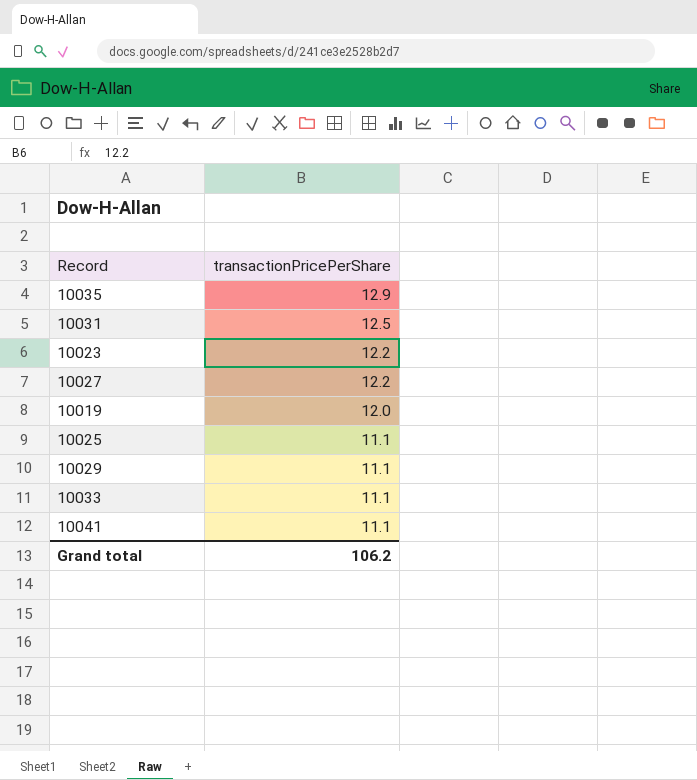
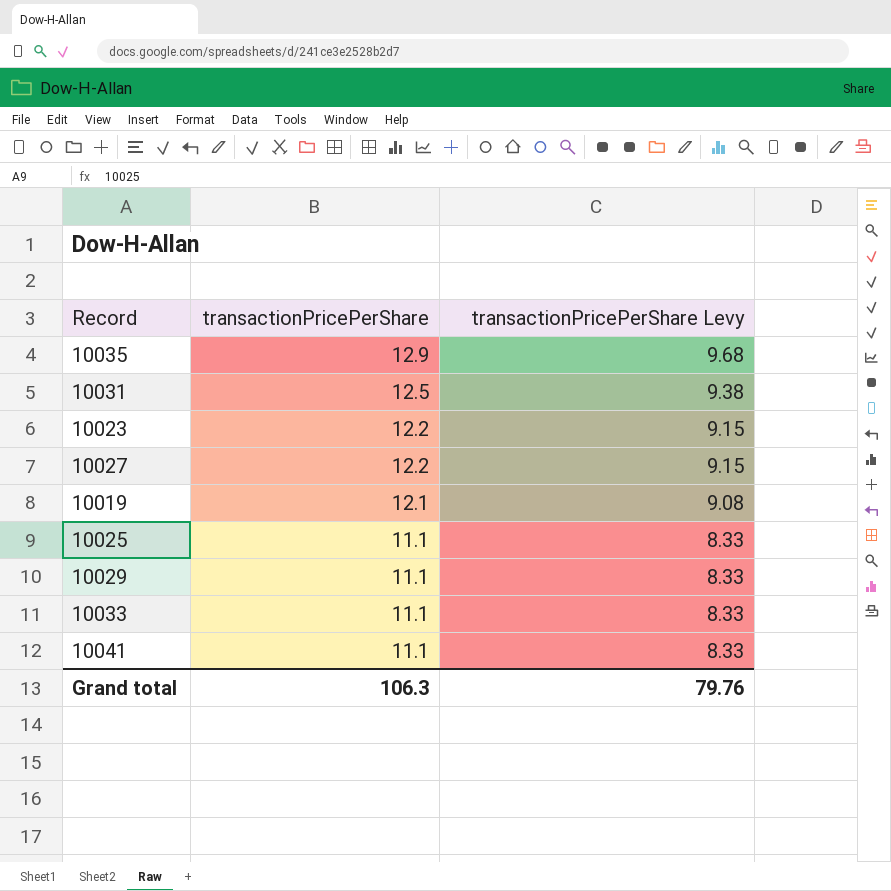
column transactionPricePerShare Levy | formula: none -> [transactionPricePerShare] * 0.75
10019 | transactionPricePerShare: 12.0 -> 12.1
Grand total | transactionPricePerShare: 106.2 -> 106.3

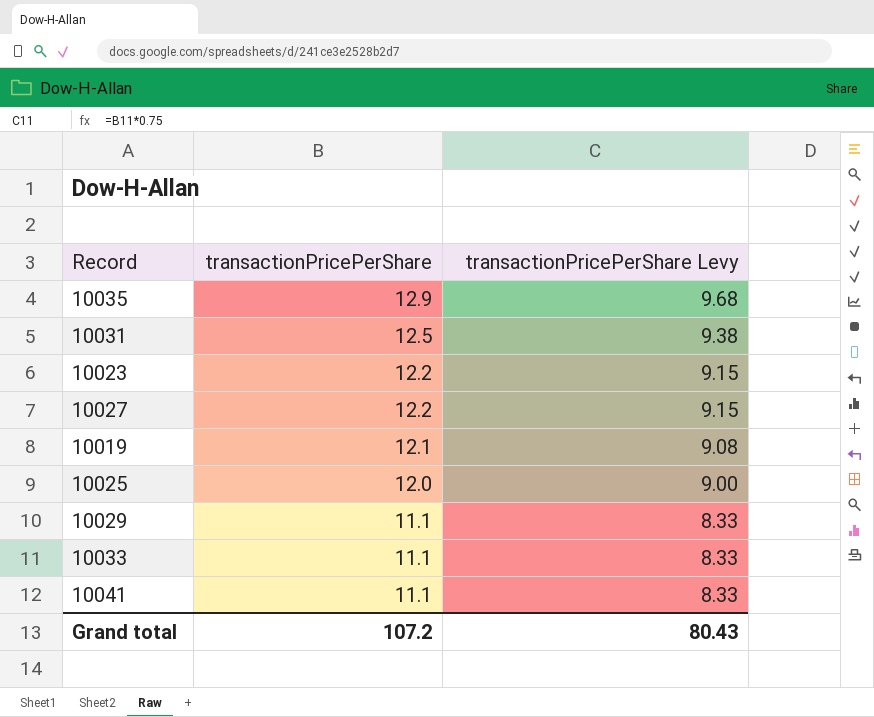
10025 | transactionPricePerShare: 11.1 -> 12.0
10025 | transactionPricePerShare Levy: 8.33 -> 9.00
Grand total | transactionPricePerShare: 106.3 -> 107.2
Grand total | transactionPricePerShare Levy: 79.76 -> 80.43

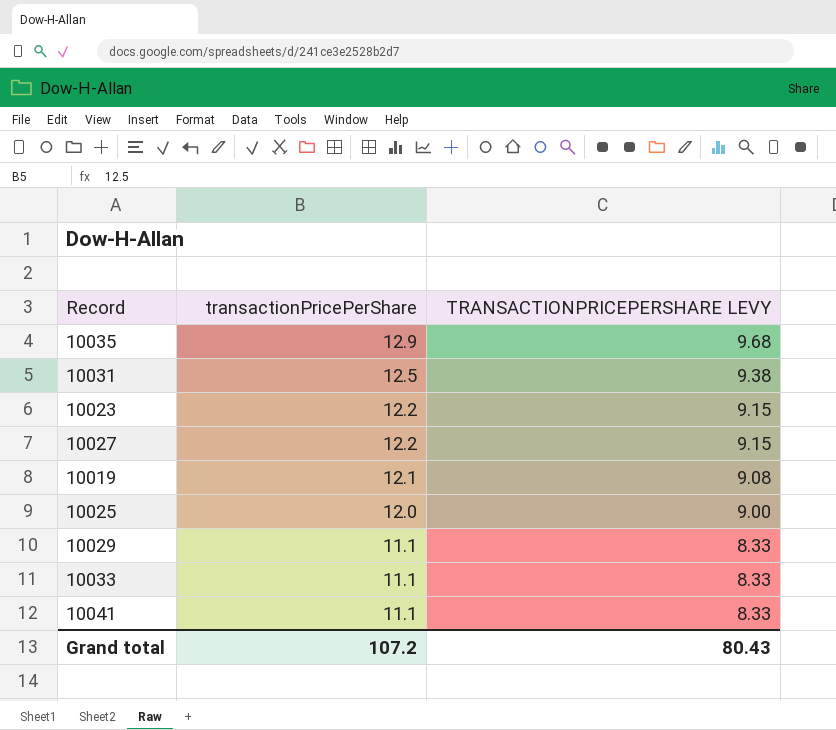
column name: transactionPricePerShare Levy -> TRANSACTIONPRICEPERSHARE LEVY

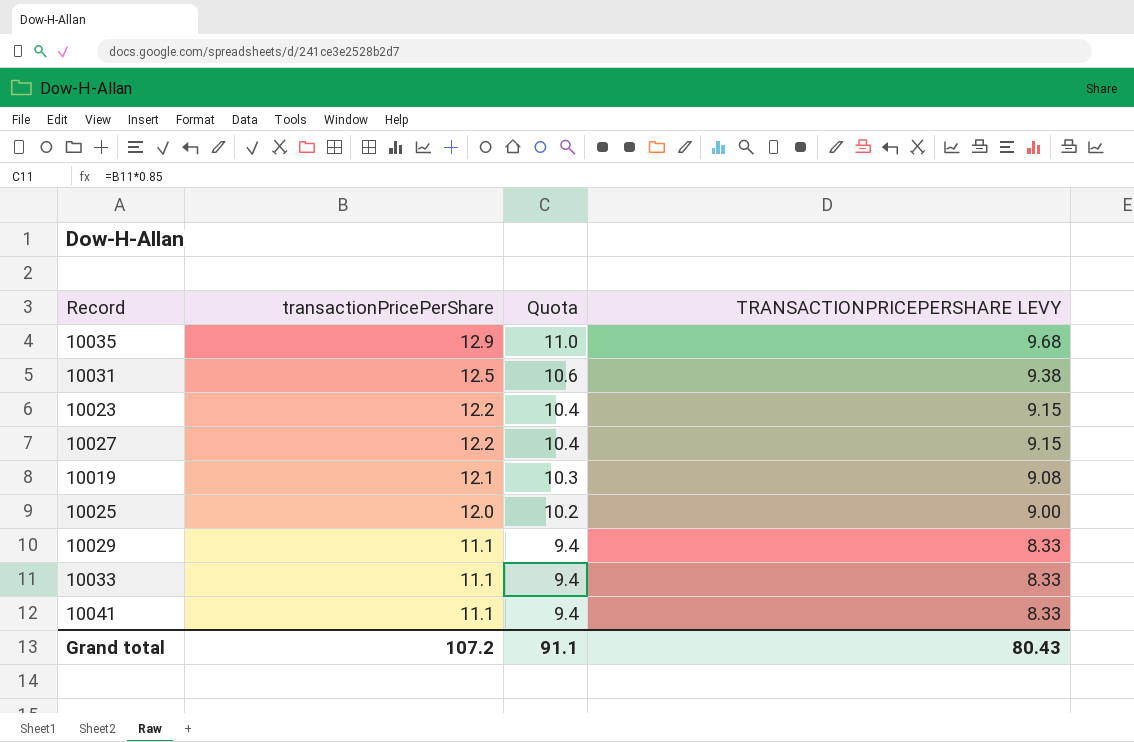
column Quota | formula: none -> [transactionPricePerShare] * 0.85

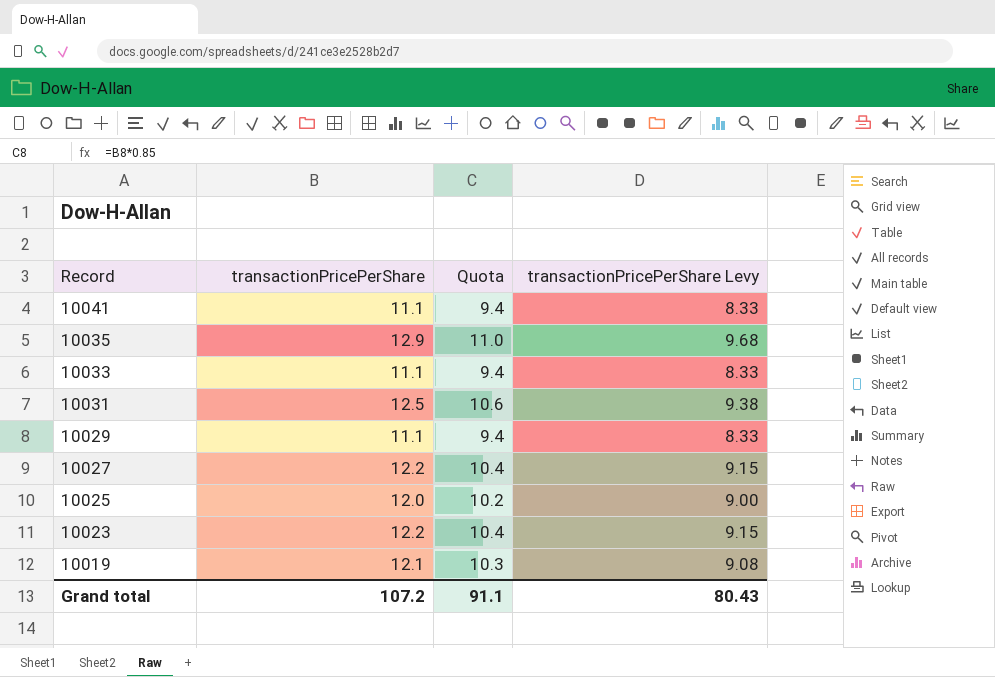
row order: transactionPricePerShare descending -> Record descending
column name: TRANSACTIONPRICEPERSHARE LEVY -> transactionPricePerShare Levy

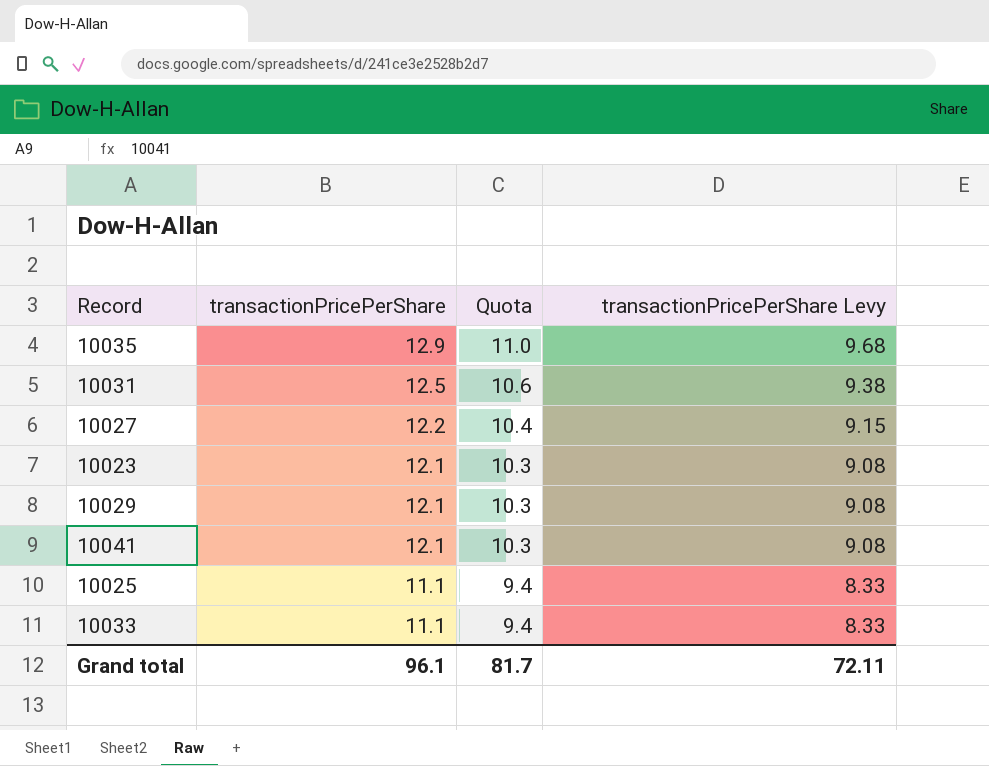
row order: Record descending -> transactionPricePerShare descending
row 10019: 12.1 | 10.3 | 9.08 -> none
10023 | transactionPricePerShare: 12.2 -> 12.1
10023 | Quota: 10.4 -> 10.3
10023 | transactionPricePerShare Levy: 9.15 -> 9.08
10029 | transactionPricePerShare: 11.1 -> 12.1
10029 | Quota: 9.4 -> 10.3
10029 | transactionPricePerShare Levy: 8.33 -> 9.08
10041 | transactionPricePerShare: 11.1 -> 12.1
10041 | Quota: 9.4 -> 10.3
10041 | transactionPricePerShare Levy: 8.33 -> 9.08
10025 | transactionPricePerShare: 12.0 -> 11.1
10025 | Quota: 10.2 -> 9.4
10025 | transactionPricePerShare Levy: 9.00 -> 8.33
Grand total | transactionPricePerShare: 107.2 -> 96.1
Grand total | Quota: 91.1 -> 81.7
Grand total | transactionPricePerShare Levy: 80.43 -> 72.11

